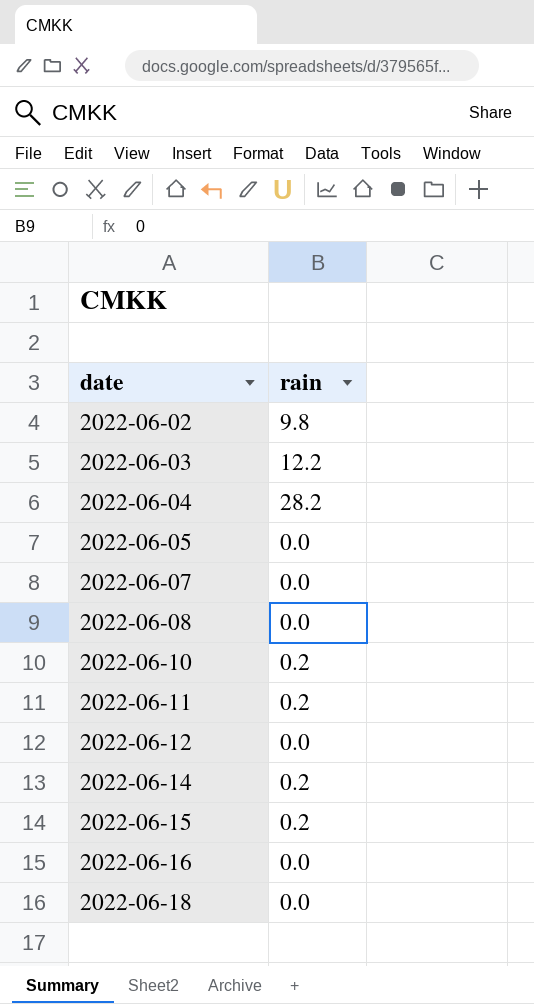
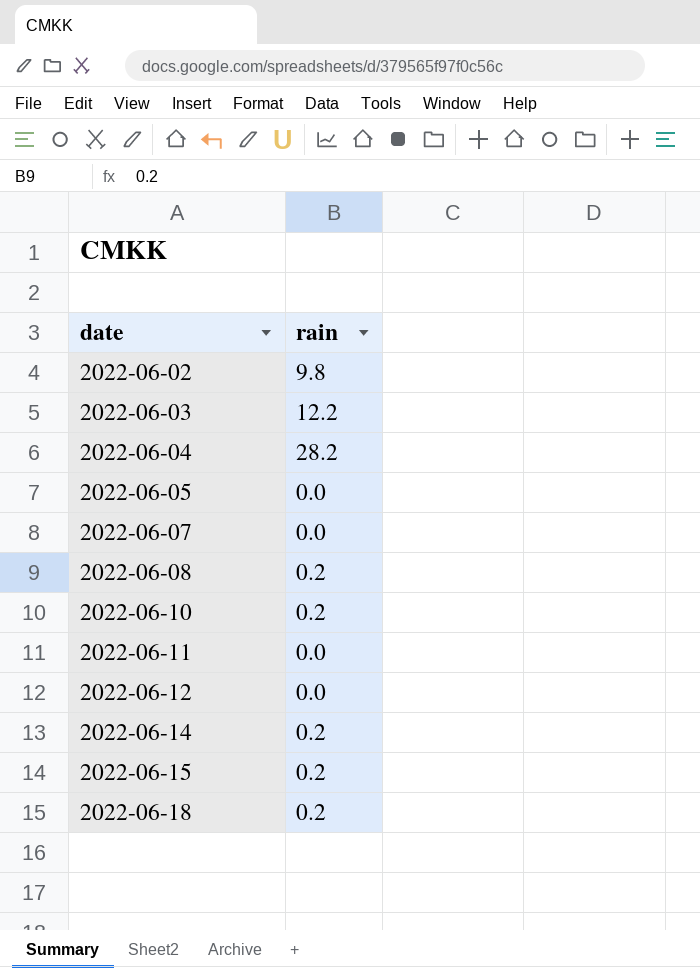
row 2022-06-16: 0.0 -> none
2022-06-08 | rain: 0.0 -> 0.2
2022-06-11 | rain: 0.2 -> 0.0
2022-06-18 | rain: 0.0 -> 0.2

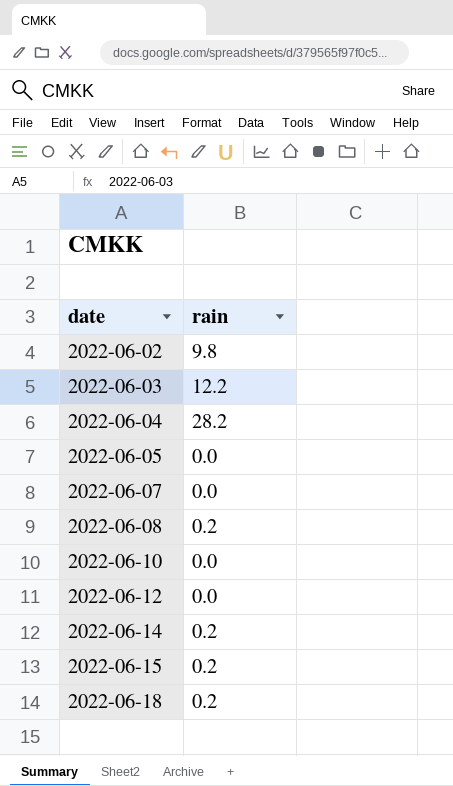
row 2022-06-11: 0.0 -> none
2022-06-10 | rain: 0.2 -> 0.0

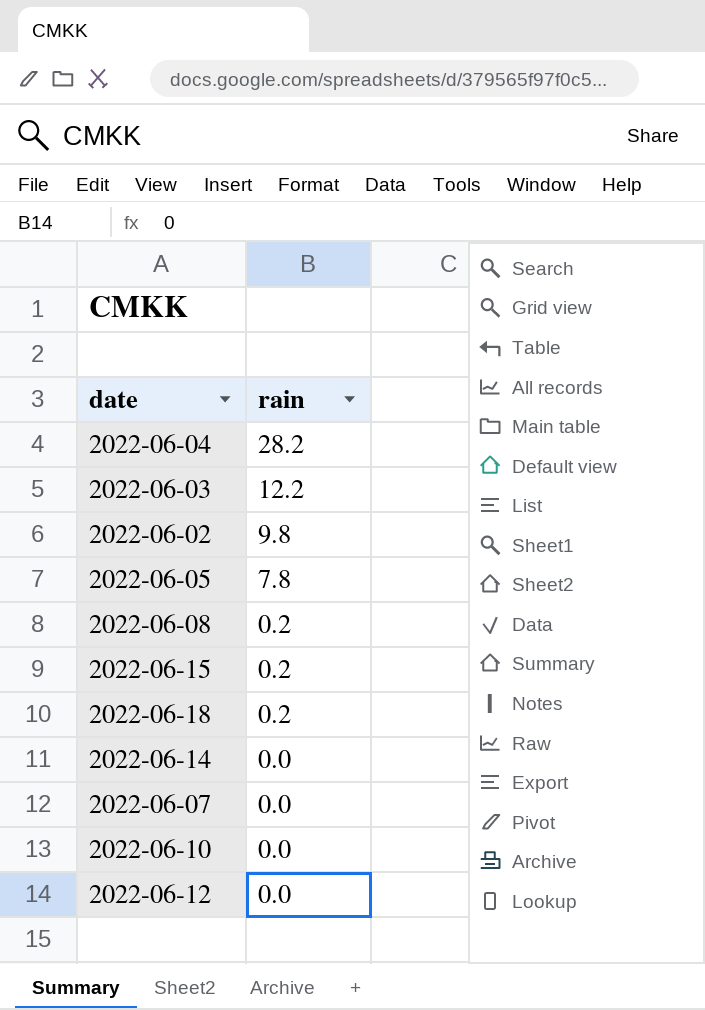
row order: date ascending -> rain descending
2022-06-05 | rain: 0.0 -> 7.8
2022-06-14 | rain: 0.2 -> 0.0

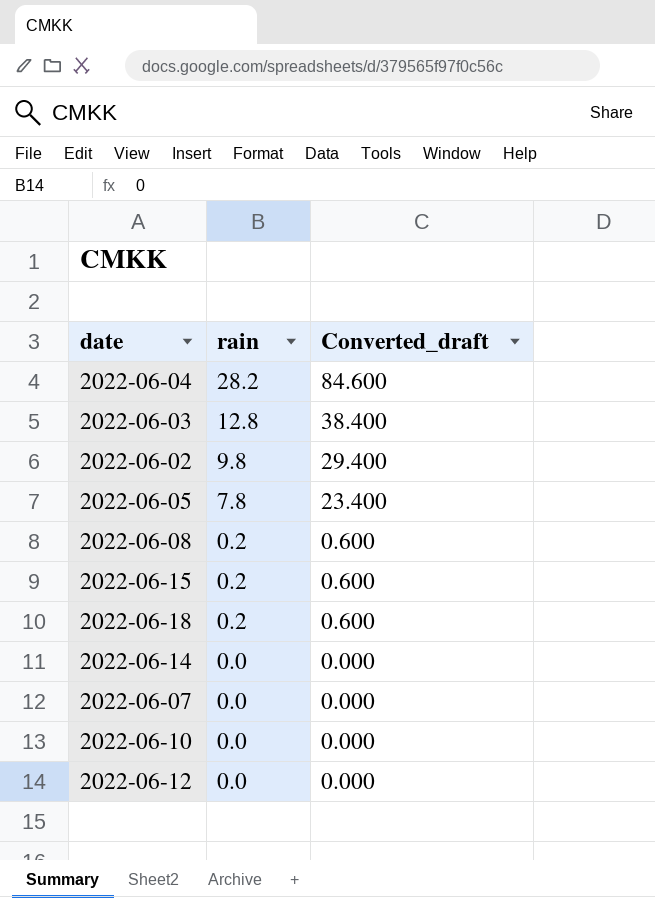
column Converted_draft | formula: none -> [rain] * 3
2022-06-03 | rain: 12.2 -> 12.8

